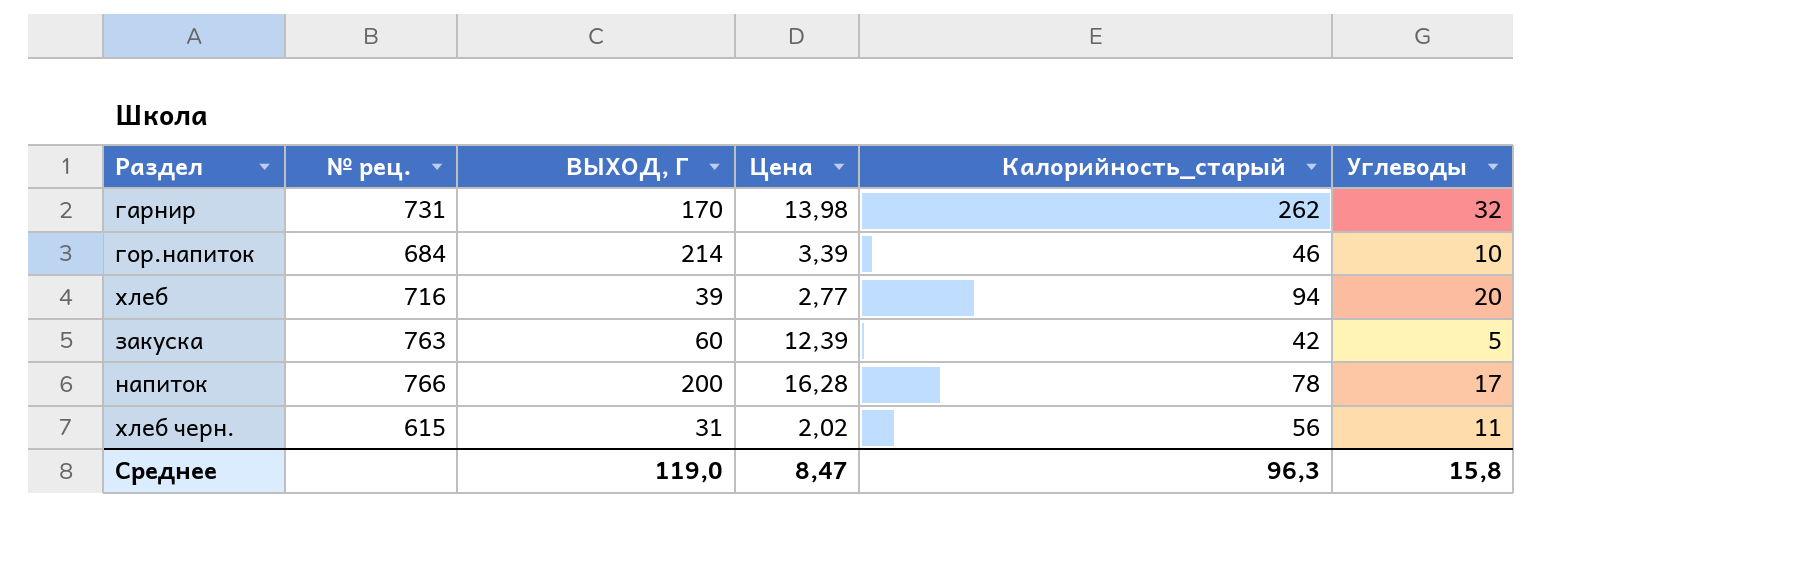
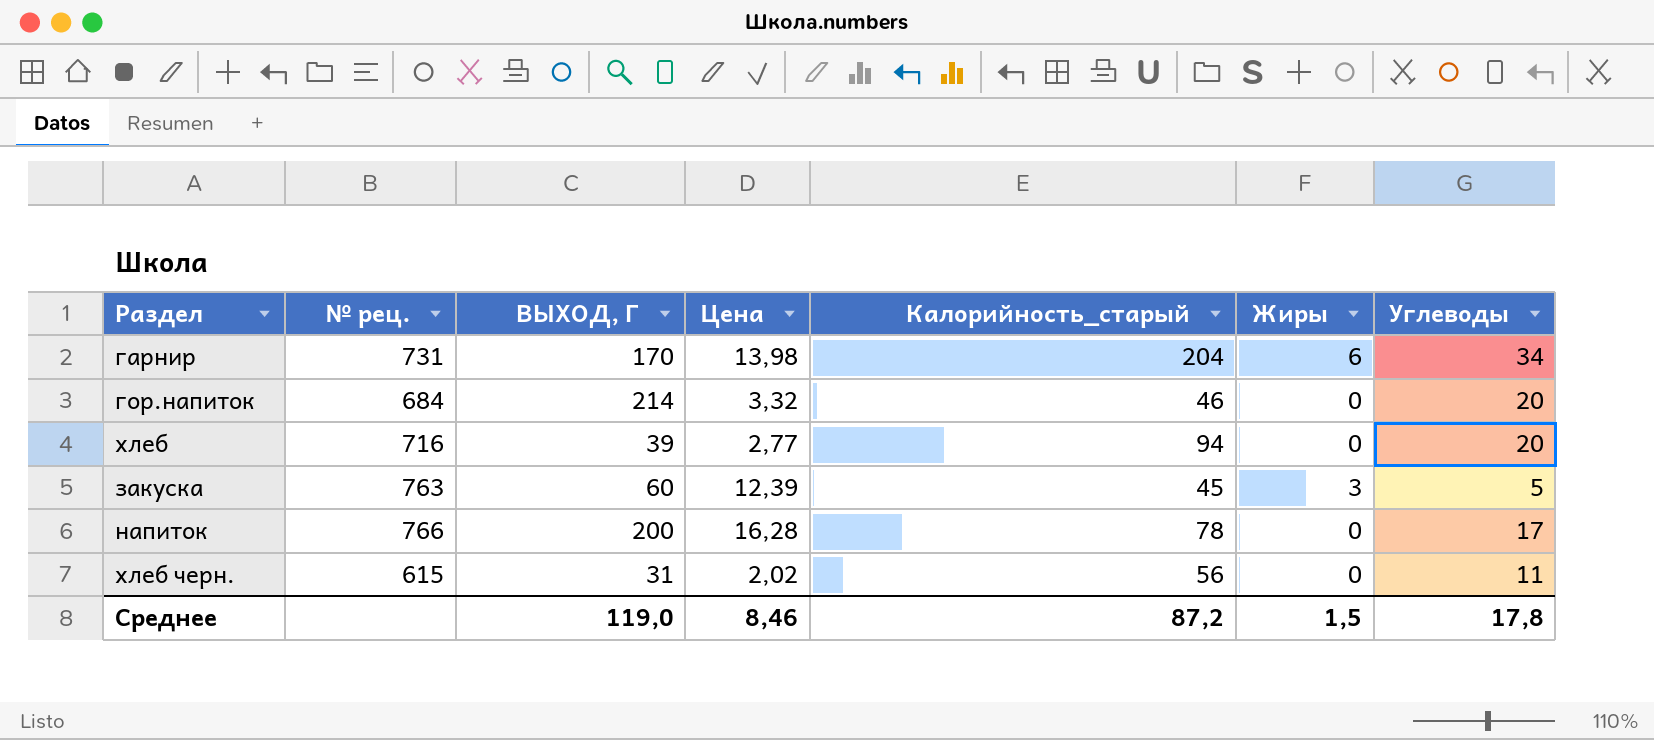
column Жиры | position: none -> 6
гарнир | Калорийность_старый: 262 -> 204
гарнир | Углеводы: 32 -> 34
гор.напиток | Цена: 3,39 -> 3,32
гор.напиток | Углеводы: 10 -> 20
закуска | Калорийность_старый: 42 -> 45
Среднее | Цена: 8,47 -> 8,46
Среднее | Калорийность_старый: 96,3 -> 87,2
Среднее | Углеводы: 15,8 -> 17,8

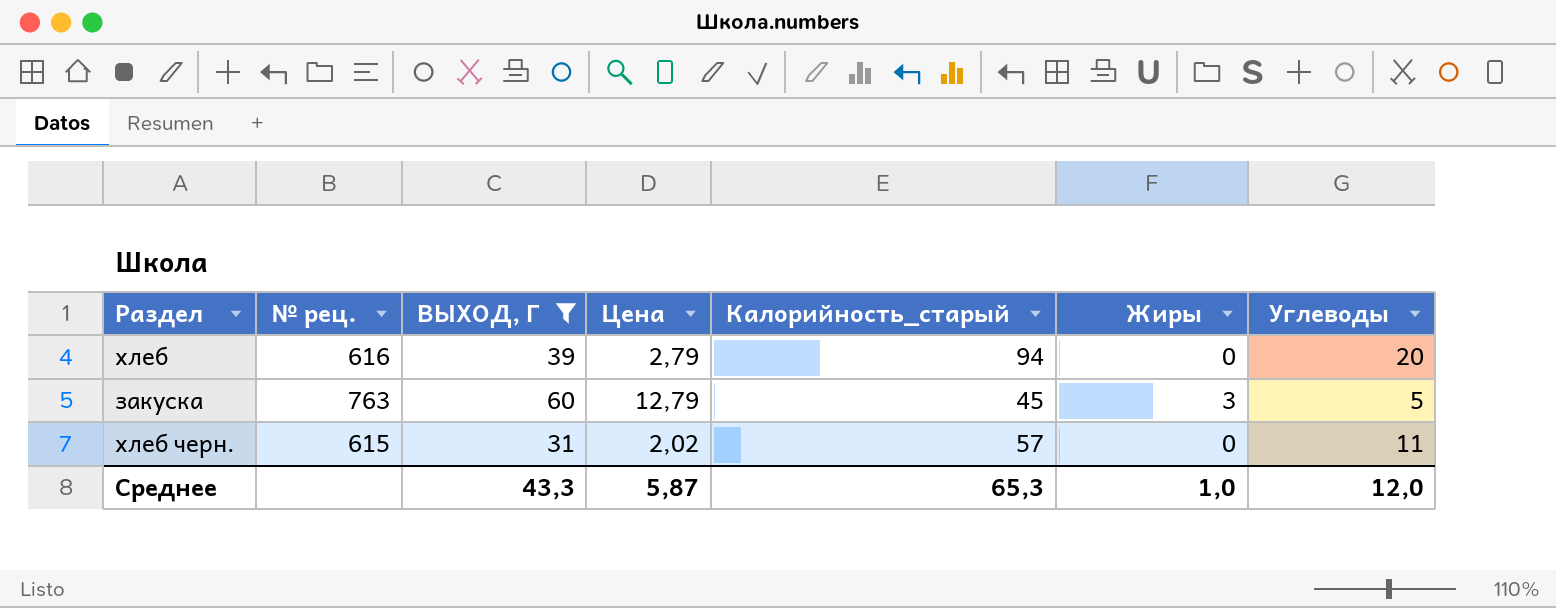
filter: none -> ВЫХОД, Г <= 60
хлеб | № рец.: 716 -> 616
хлеб | Цена: 2,77 -> 2,79
закуска | Цена: 12,39 -> 12,79
хлеб черн. | Калорийность_старый: 56 -> 57
Среднее | ВЫХОД, Г: 119,0 -> 43,3
Среднее | Цена: 8,46 -> 5,87
Среднее | Калорийность_старый: 87,2 -> 65,3
Среднее | Жиры: 1,5 -> 1,0
Среднее | Углеводы: 17,8 -> 12,0

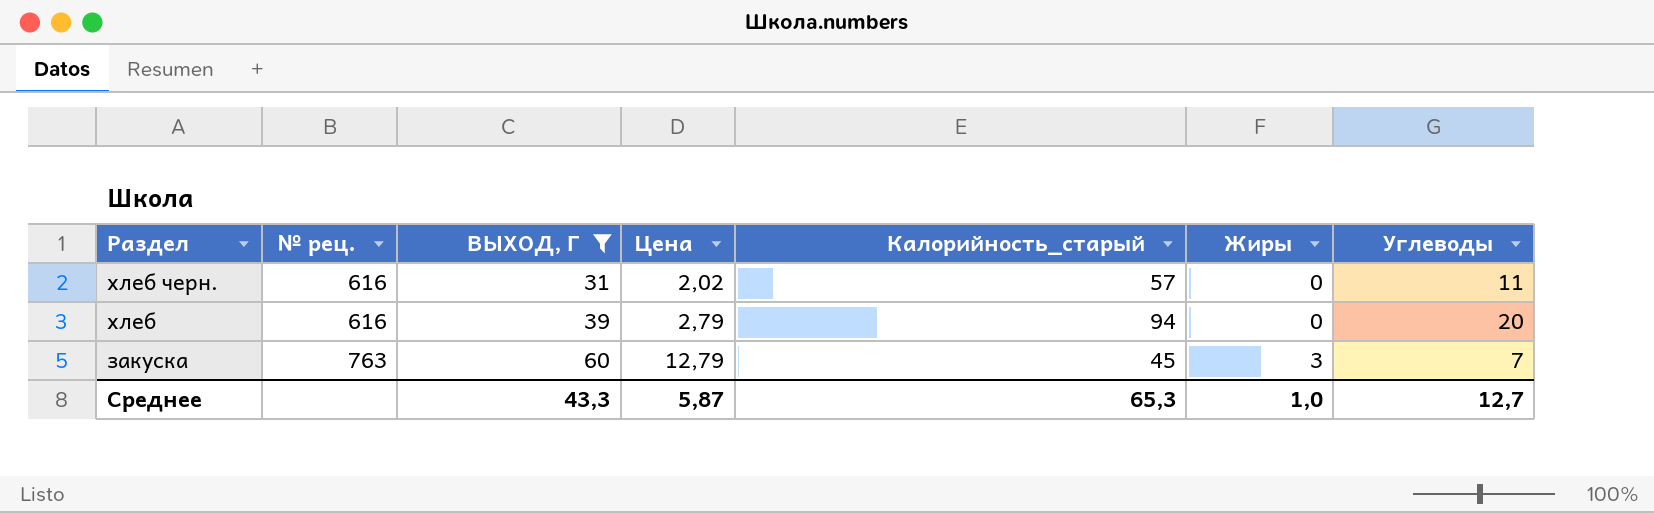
row order: none -> Раздел descending
хлеб черн. | № рец.: 615 -> 616
закуска | Углеводы: 5 -> 7
Среднее | Углеводы: 12,0 -> 12,7

